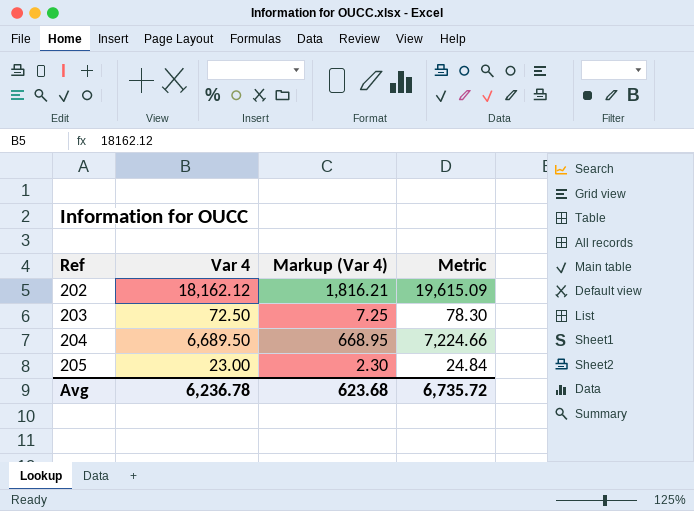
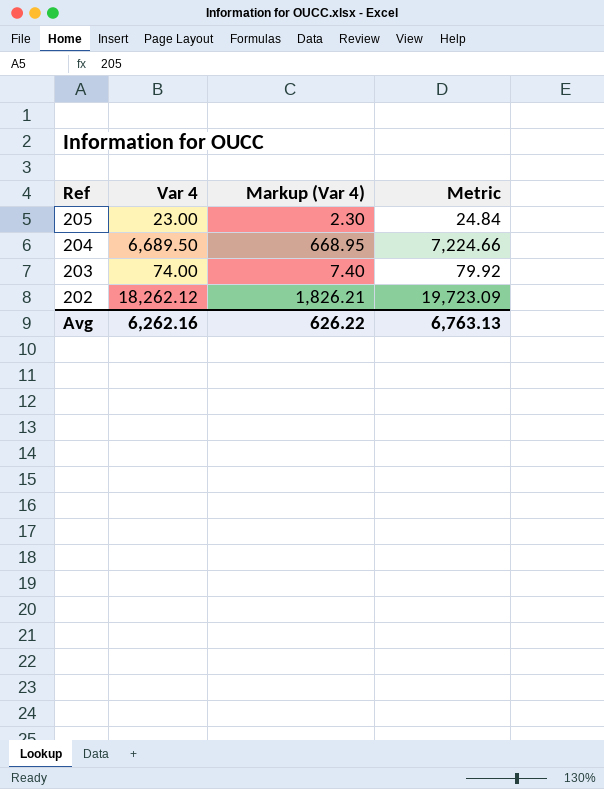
row order: Ref ascending -> Ref descending
203 | Var 4: 72.50 -> 74.00
203 | Markup (Var 4): 7.25 -> 7.40
203 | Metric: 78.30 -> 79.92
202 | Var 4: 18,162.12 -> 18,262.12
202 | Markup (Var 4): 1,816.21 -> 1,826.21
202 | Metric: 19,615.09 -> 19,723.09
Avg | Var 4: 6,236.78 -> 6,262.16
Avg | Markup (Var 4): 623.68 -> 626.22
Avg | Metric: 6,735.72 -> 6,763.13

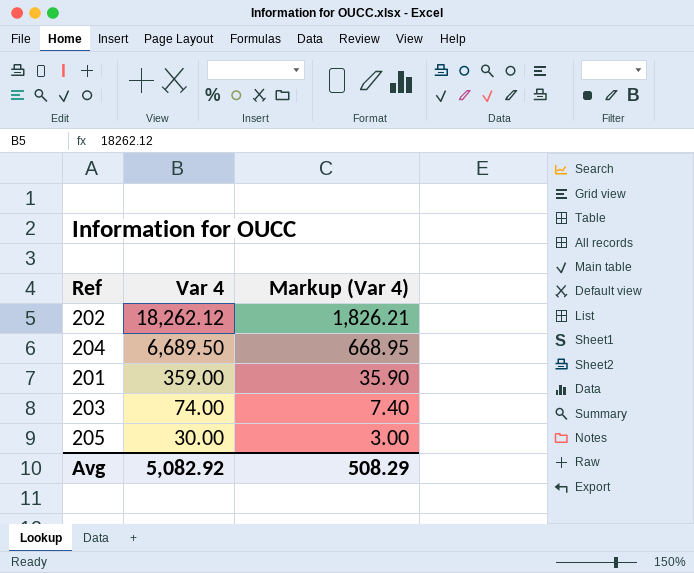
row order: Ref descending -> Var 4 descending
column Metric | formula: [Var 4] * 1.08 -> none
row 201: none -> 359.00 | 35.90
205 | Var 4: 23.00 -> 30.00
205 | Markup (Var 4): 2.30 -> 3.00
Avg | Var 4: 6,262.16 -> 5,082.92
Avg | Markup (Var 4): 626.22 -> 508.29

